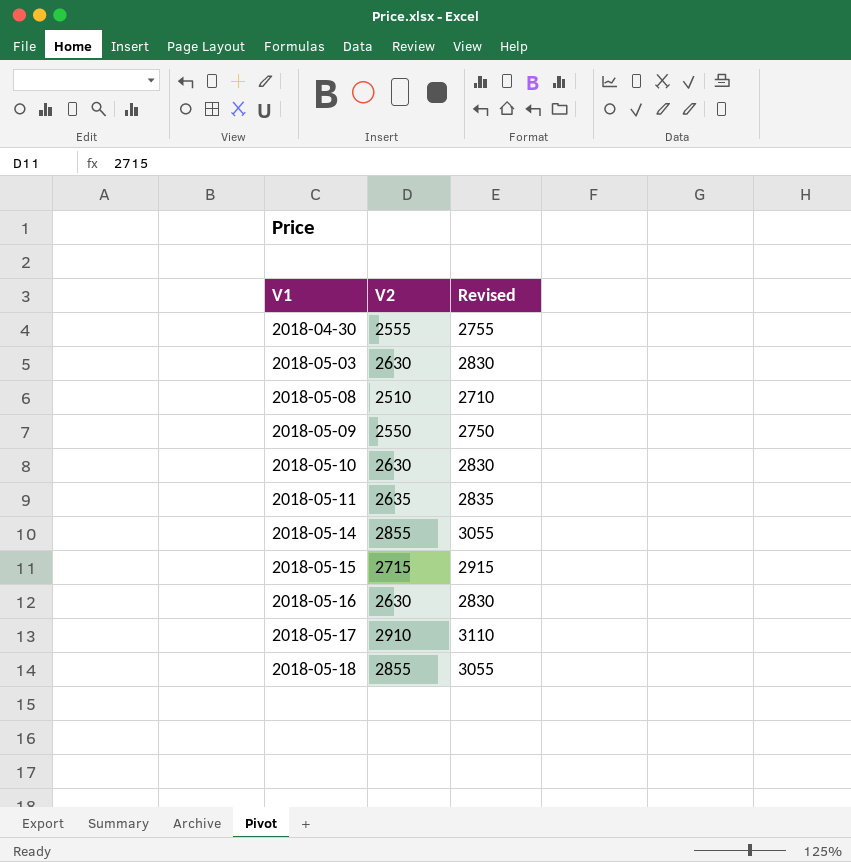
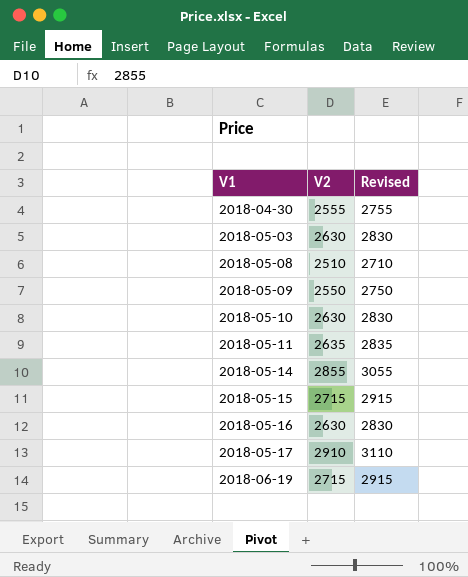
row 2018-05-18: 2855 | 3055 -> none
row 2018-06-19: none -> 2715 | 2915

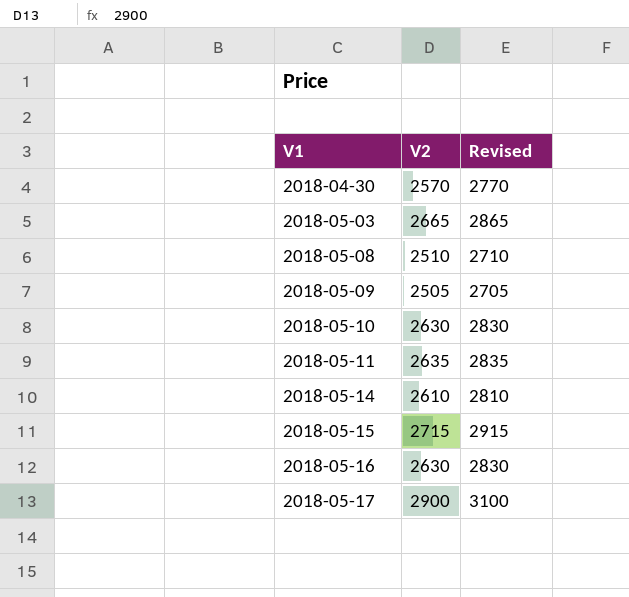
row 2018-06-19: 2715 | 2915 -> none
2018-04-30 | V2: 2555 -> 2570
2018-04-30 | Revised: 2755 -> 2770
2018-05-03 | V2: 2630 -> 2665
2018-05-03 | Revised: 2830 -> 2865
2018-05-09 | V2: 2550 -> 2505
2018-05-09 | Revised: 2750 -> 2705
2018-05-14 | V2: 2855 -> 2610
2018-05-14 | Revised: 3055 -> 2810
2018-05-17 | V2: 2910 -> 2900
2018-05-17 | Revised: 3110 -> 3100

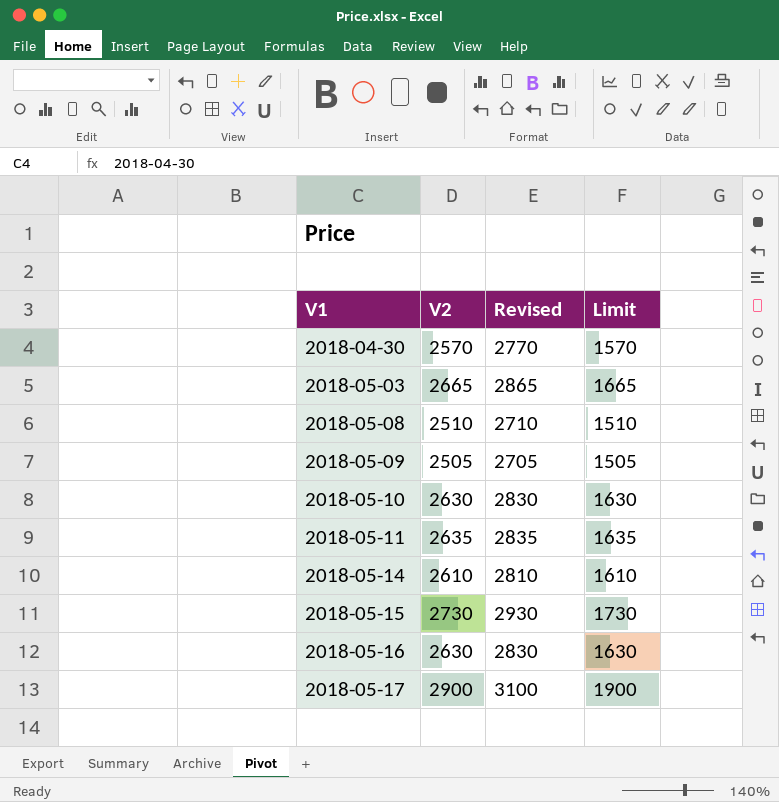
column Limit | formula: none -> [V2] - 1000
2018-05-15 | V2: 2715 -> 2730
2018-05-15 | Revised: 2915 -> 2930

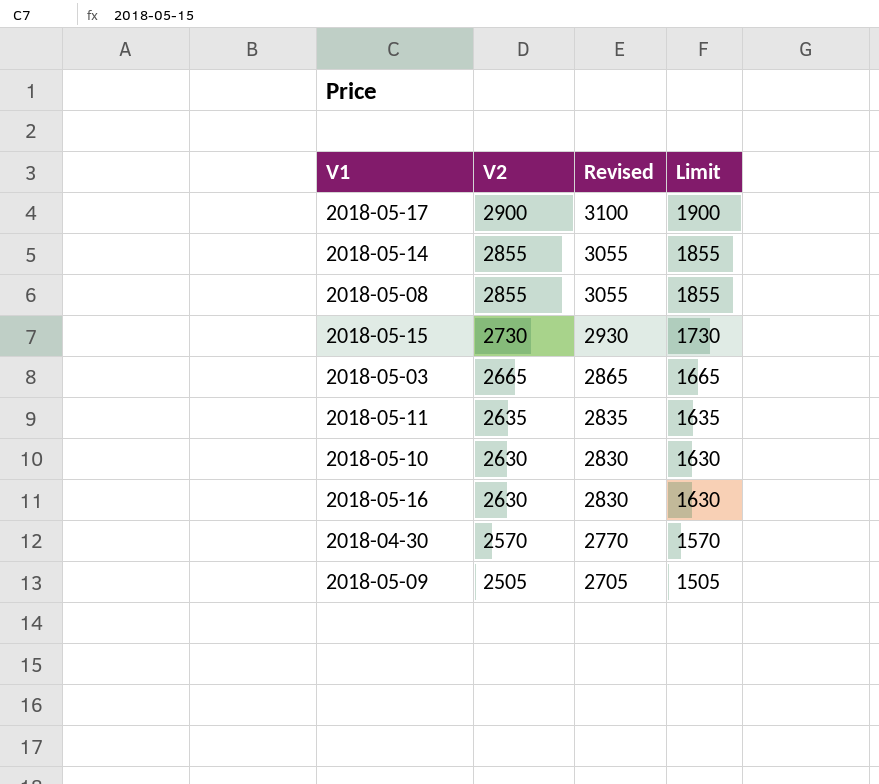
row order: V1 ascending -> V2 descending
2018-05-14 | V2: 2610 -> 2855
2018-05-14 | Revised: 2810 -> 3055
2018-05-14 | Limit: 1610 -> 1855
2018-05-08 | V2: 2510 -> 2855
2018-05-08 | Revised: 2710 -> 3055
2018-05-08 | Limit: 1510 -> 1855

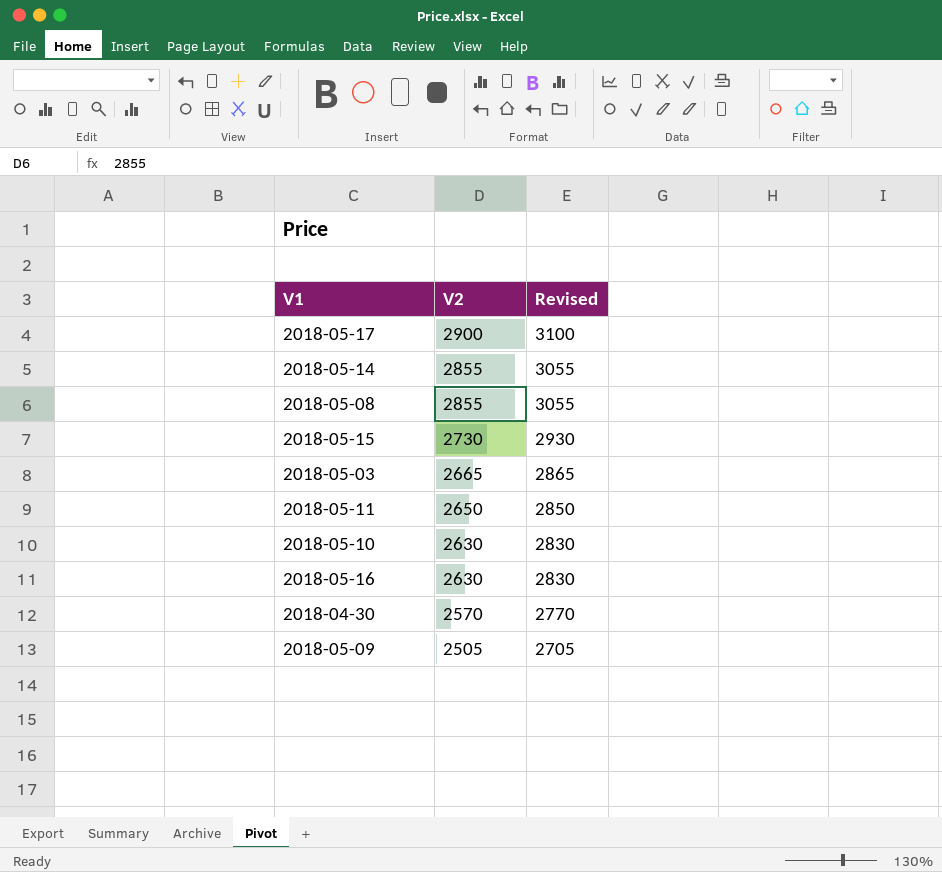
column Limit | formula: [V2] - 1000 -> none
2018-05-11 | V2: 2635 -> 2650
2018-05-11 | Revised: 2835 -> 2850

